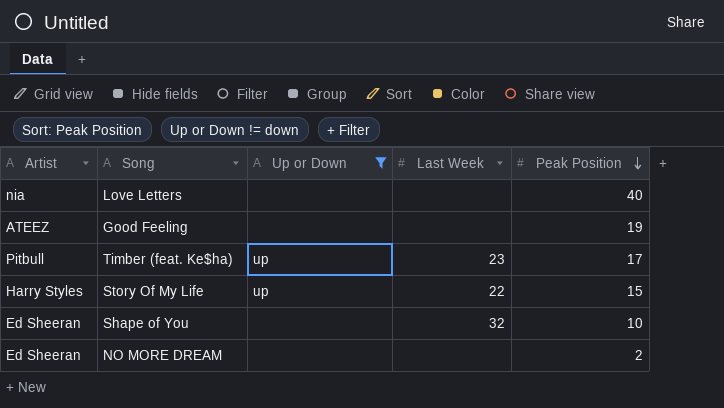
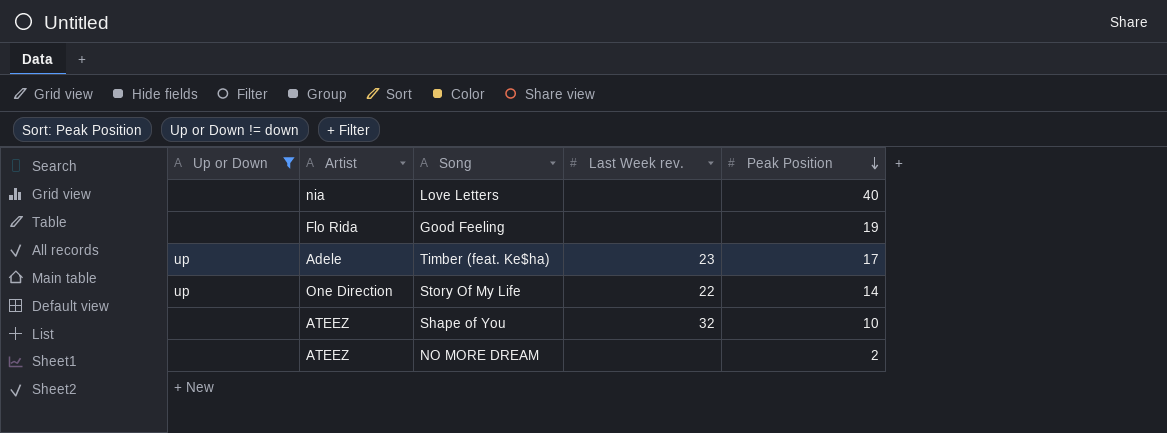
column Up or Down | position: 3 -> 1
column name: Last Week -> Last Week rev.
Good Feeling | Artist: ATEEZ -> Flo Rida
Timber (feat. Ke$ha) | Artist: Pitbull -> Adele
Story Of My Life | Artist: Harry Styles -> One Direction
Story Of My Life | Peak Position: 15 -> 14
Shape of You | Artist: Ed Sheeran -> ATEEZ
NO MORE DREAM | Artist: Ed Sheeran -> ATEEZ

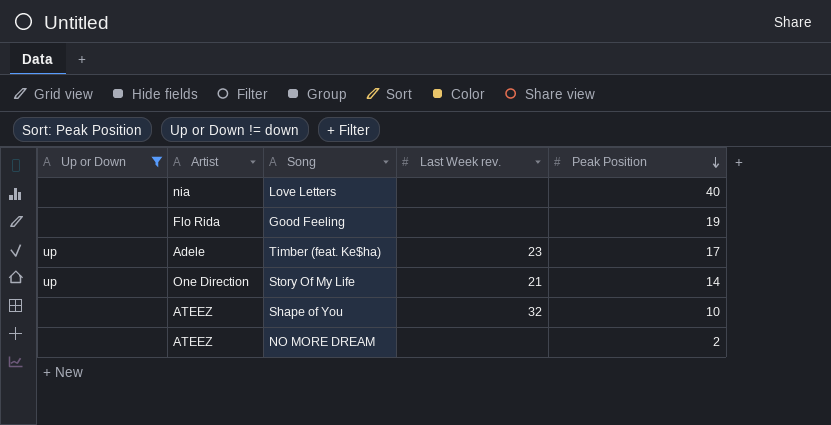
Story Of My Life | Last Week rev.: 22 -> 21

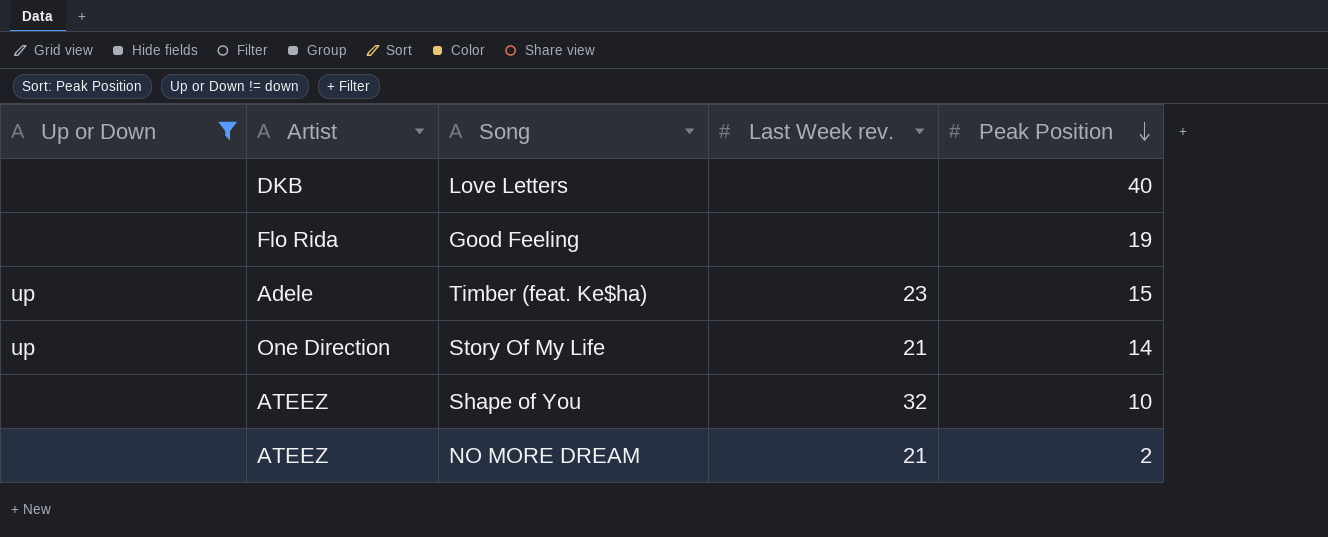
Love Letters | Artist: nia -> DKB
Timber (feat. Ke$ha) | Peak Position: 17 -> 15
NO MORE DREAM | Last Week rev.: none -> 21

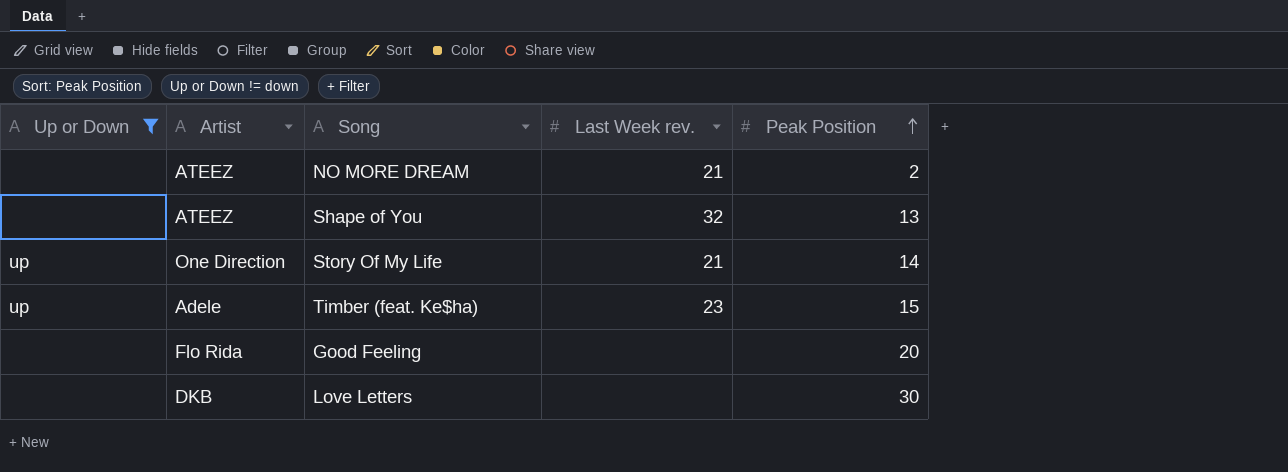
row order: Peak Position descending -> Peak Position ascending
Shape of You | Peak Position: 10 -> 13
Good Feeling | Peak Position: 19 -> 20
Love Letters | Peak Position: 40 -> 30

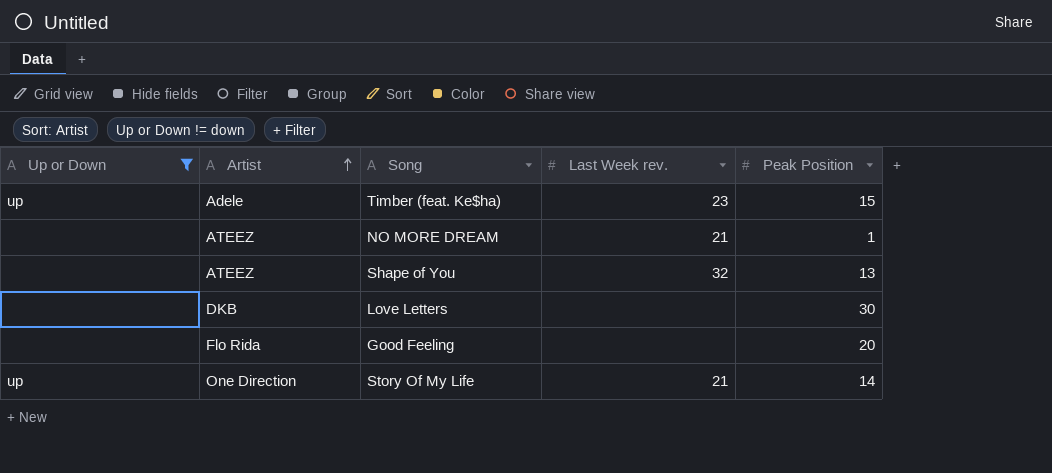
row order: Peak Position ascending -> Artist ascending
NO MORE DREAM | Peak Position: 2 -> 1

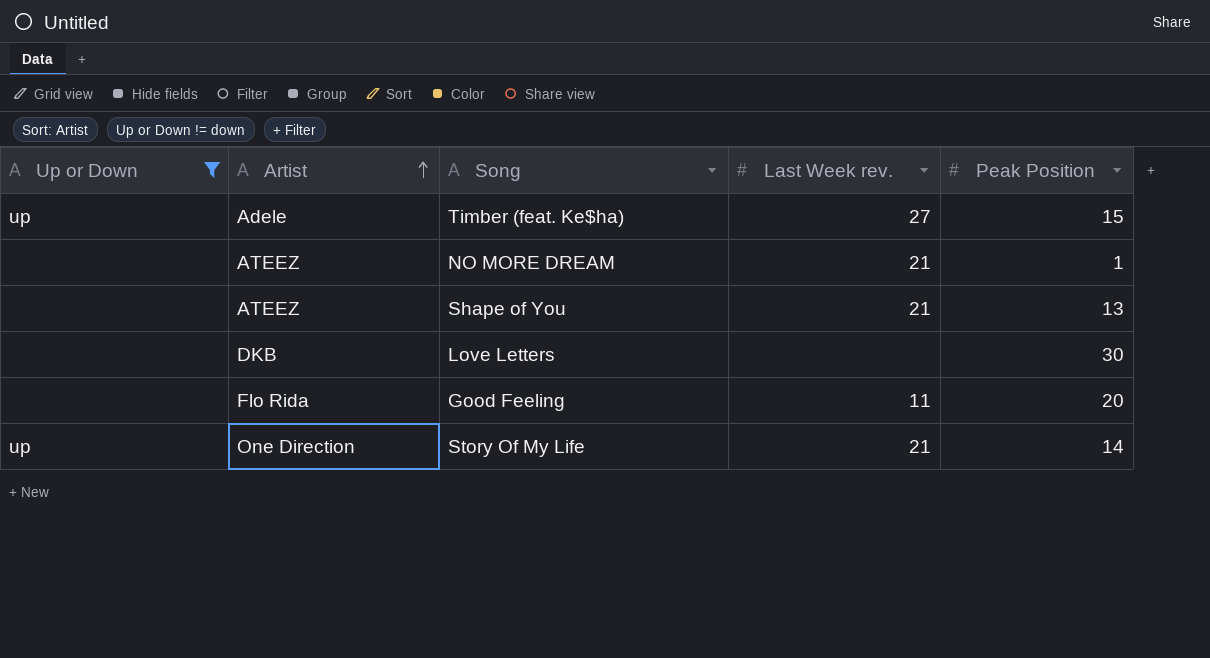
Timber (feat. Ke$ha) | Last Week rev.: 23 -> 27
Shape of You | Last Week rev.: 32 -> 21
Good Feeling | Last Week rev.: none -> 11

